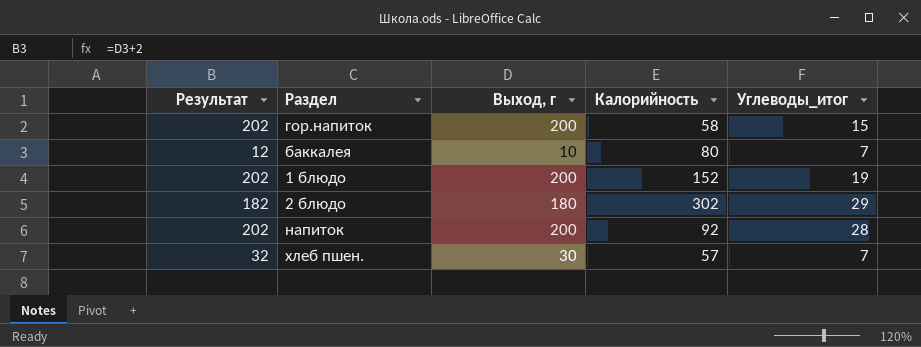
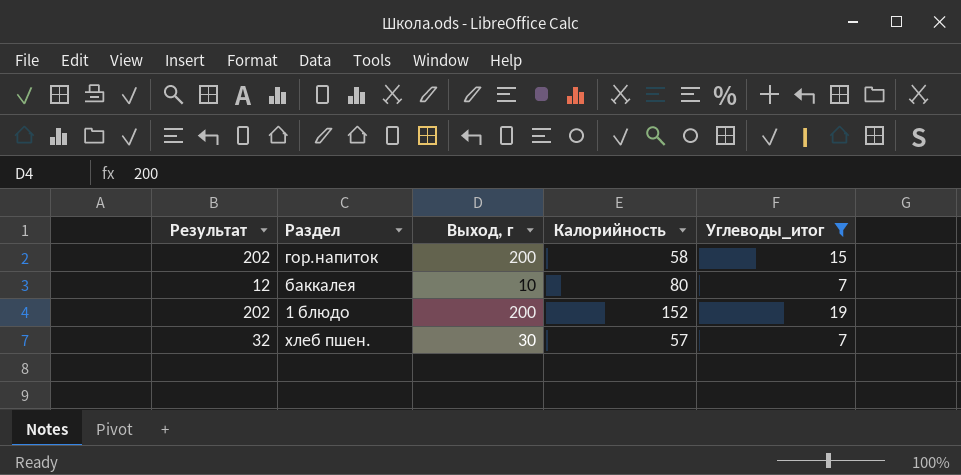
filter: none -> Углеводы_итог <= 19

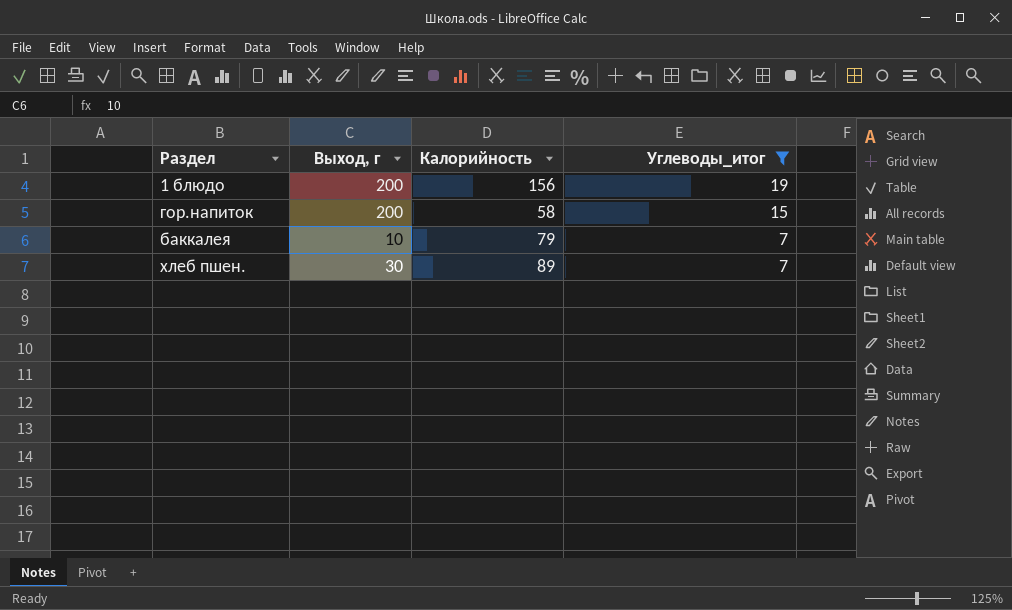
row order: none -> Углеводы_итог descending
column Результат | formula: [Выход, г] + 2 -> none
1 блюдо | Калорийность: 152 -> 156
баккалея | Калорийность: 80 -> 79
хлеб пшен. | Калорийность: 57 -> 89

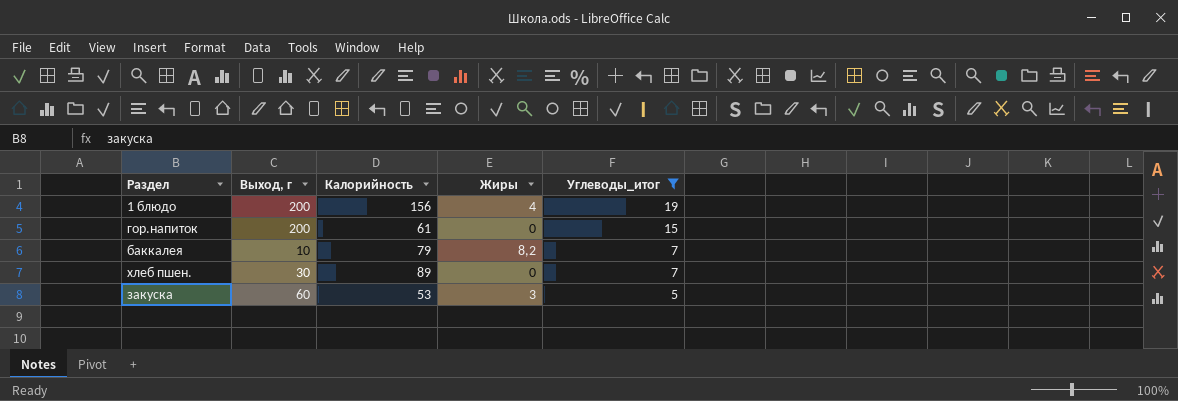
column Жиры | position: none -> 4
гор.напиток | Калорийность: 58 -> 61
row закуска: none -> 60 | 53 | 3 | 5

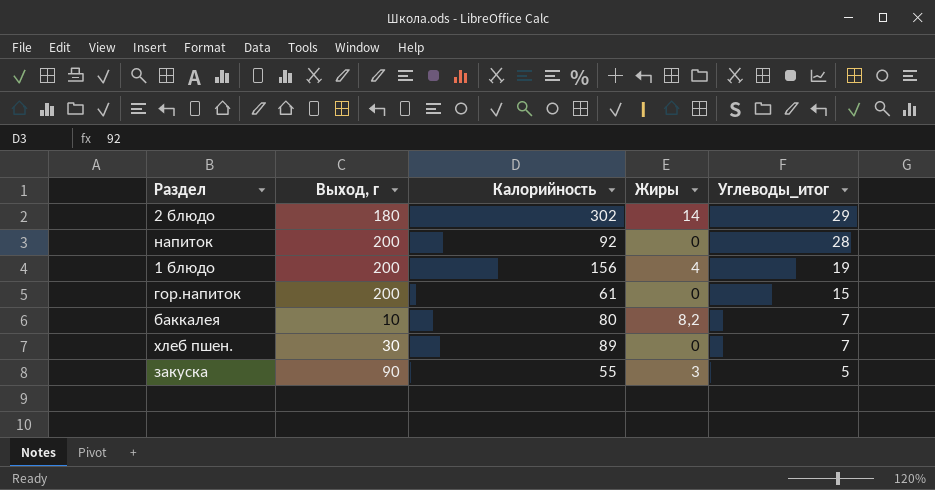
filter: Углеводы_итог <= 19 -> none
баккалея | Калорийность: 79 -> 80
закуска | Выход, г: 60 -> 90
закуска | Калорийность: 53 -> 55

